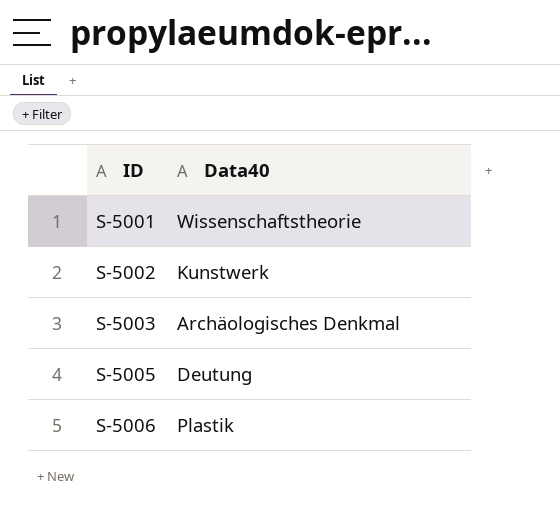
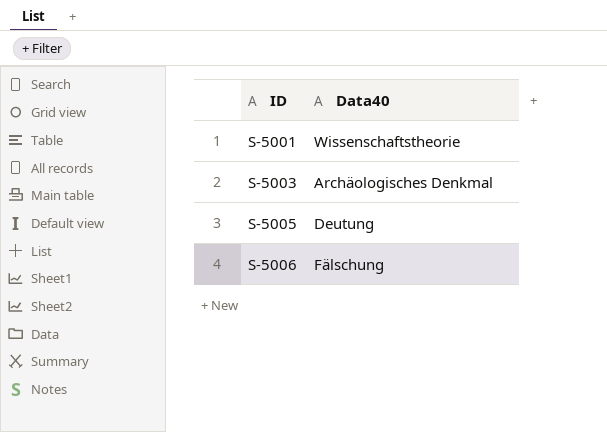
row S-5002: Kunstwerk -> none
S-5006 | Data40: Plastik -> Fälschung

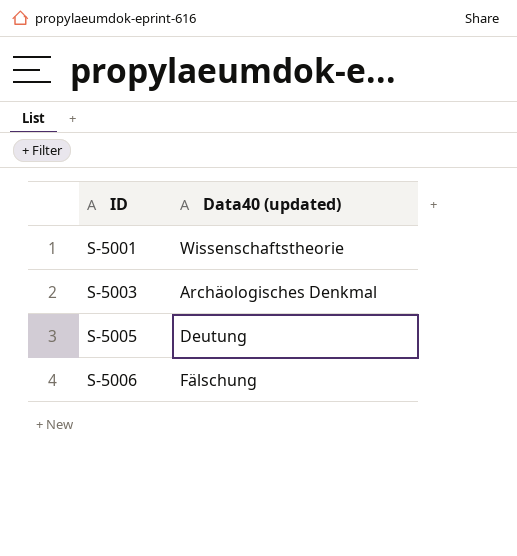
column name: Data40 -> Data40 (updated)

